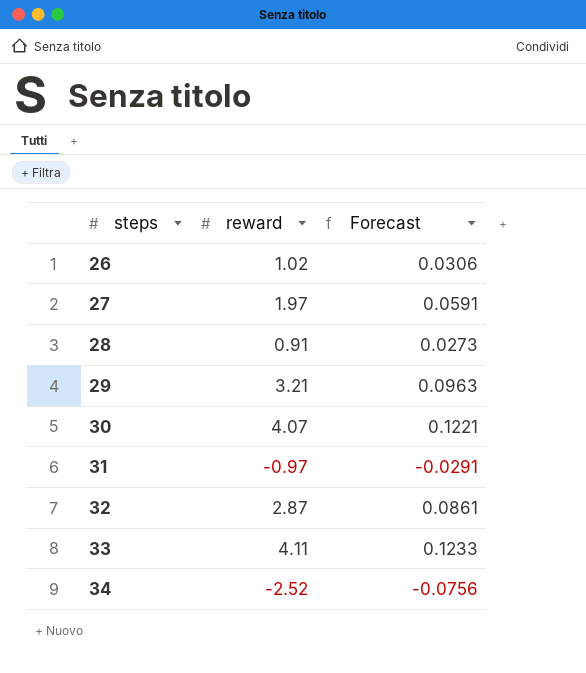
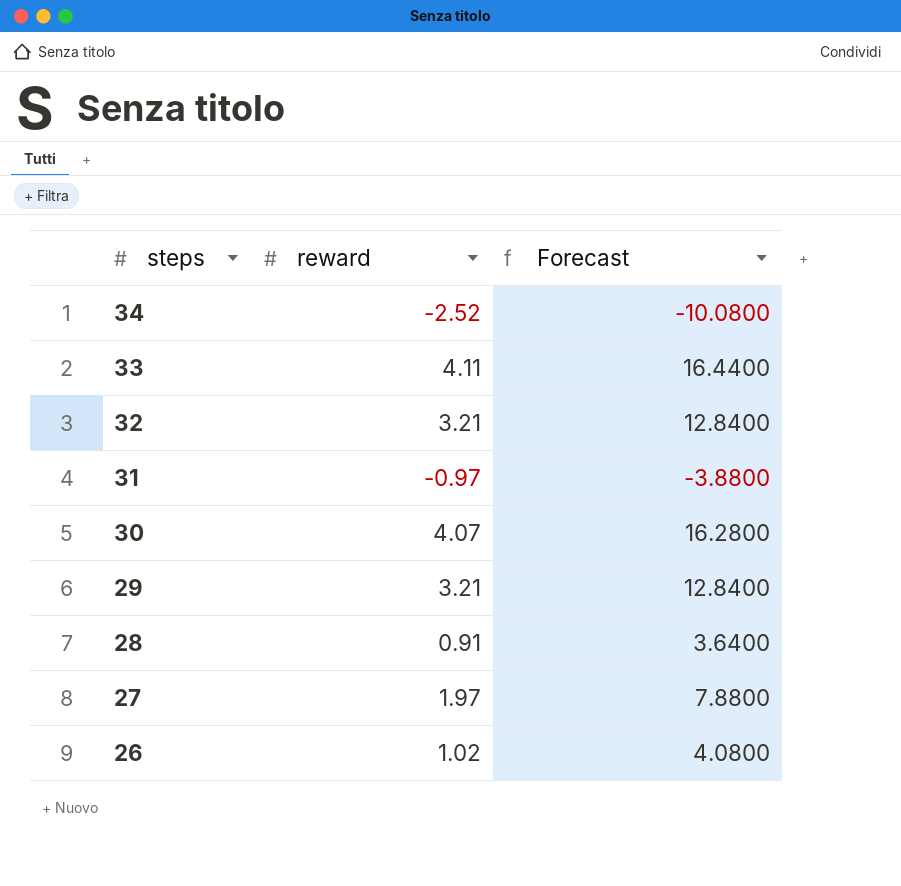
row order: steps ascending -> steps descending
column Forecast | formula: [reward] * 0.03 -> [reward] * 4
32 | reward: 2.87 -> 3.21

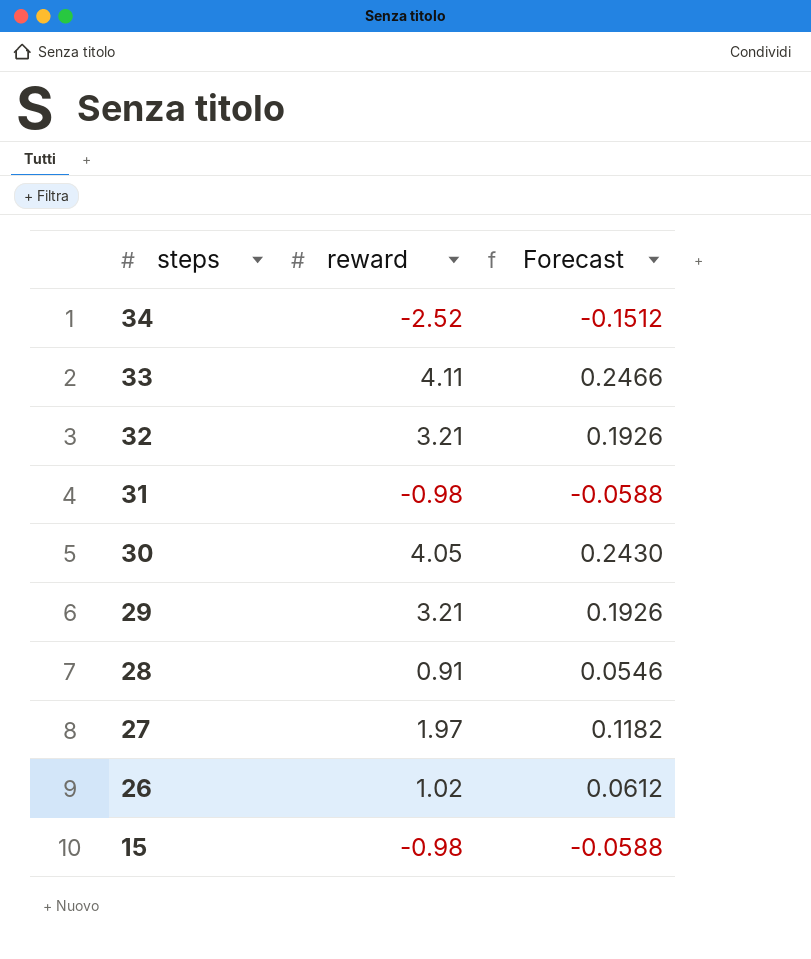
column Forecast | formula: [reward] * 4 -> [reward] * 0.06
31 | reward: -0.97 -> -0.98
30 | reward: 4.07 -> 4.05
row 15: none -> -0.98 | -0.0588

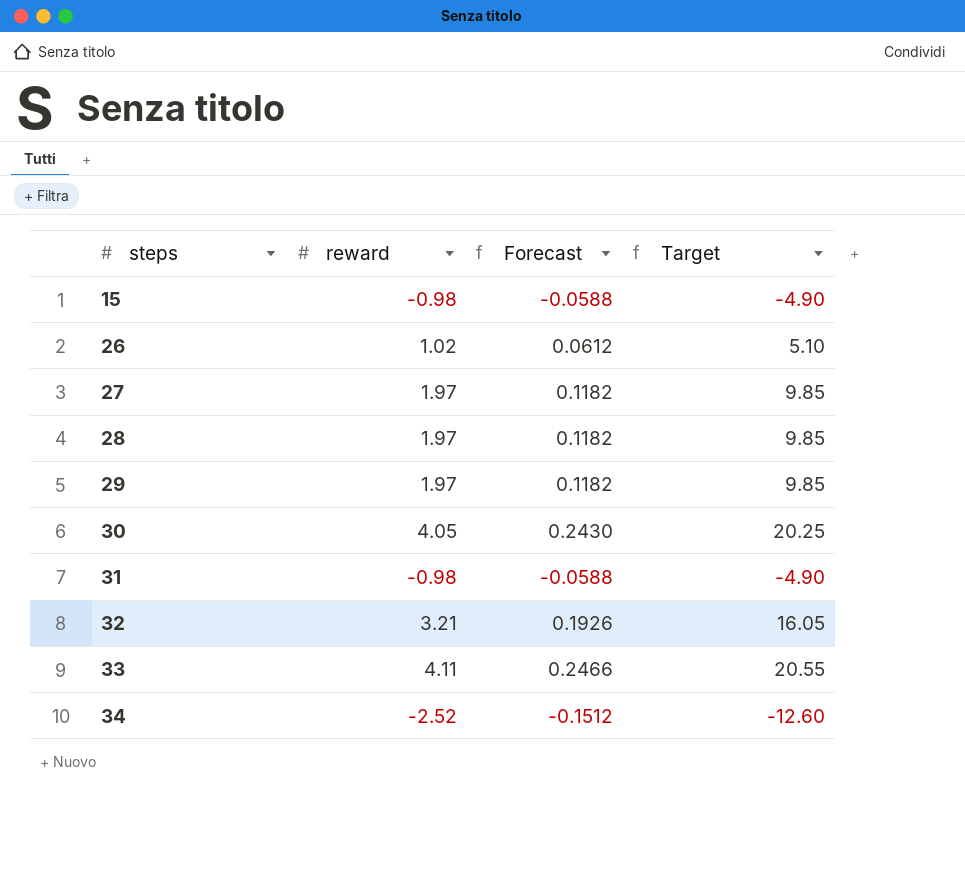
row order: steps descending -> steps ascending
column Target | formula: none -> [reward] * 5
28 | reward: 0.91 -> 1.97
28 | Forecast: 0.0546 -> 0.1182
29 | reward: 3.21 -> 1.97
29 | Forecast: 0.1926 -> 0.1182

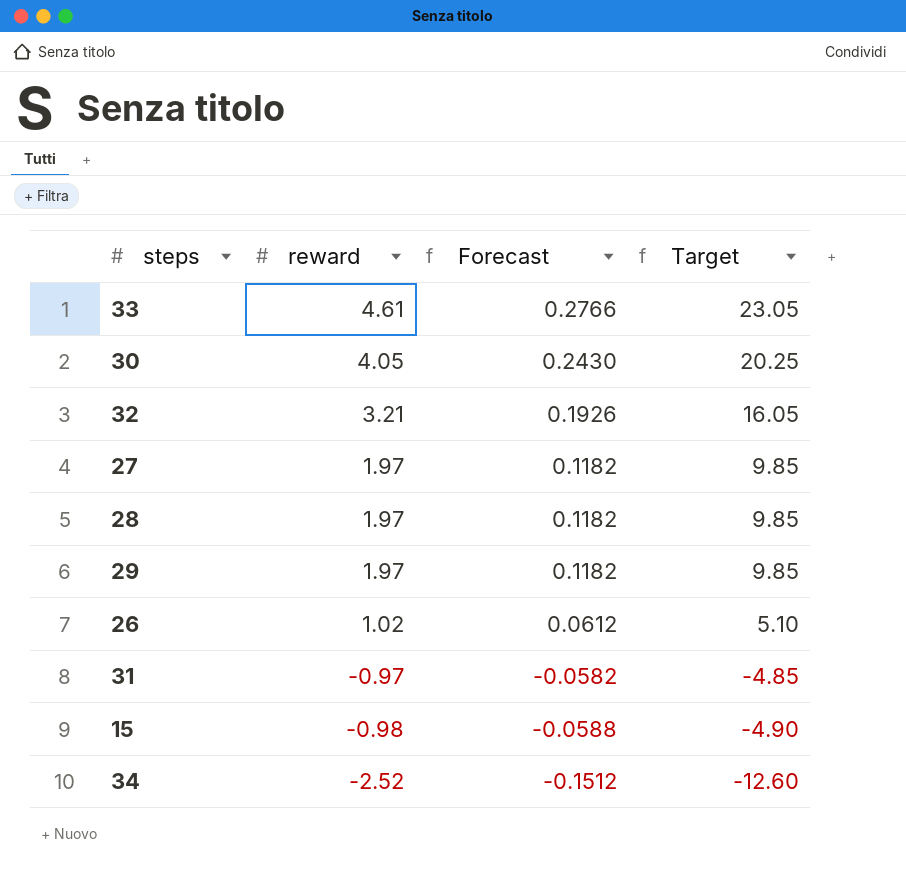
row order: steps ascending -> reward descending
33 | reward: 4.11 -> 4.61
33 | Forecast: 0.2466 -> 0.2766
33 | Target: 20.55 -> 23.05
31 | reward: -0.98 -> -0.97
31 | Forecast: -0.0588 -> -0.0582
31 | Target: -4.90 -> -4.85

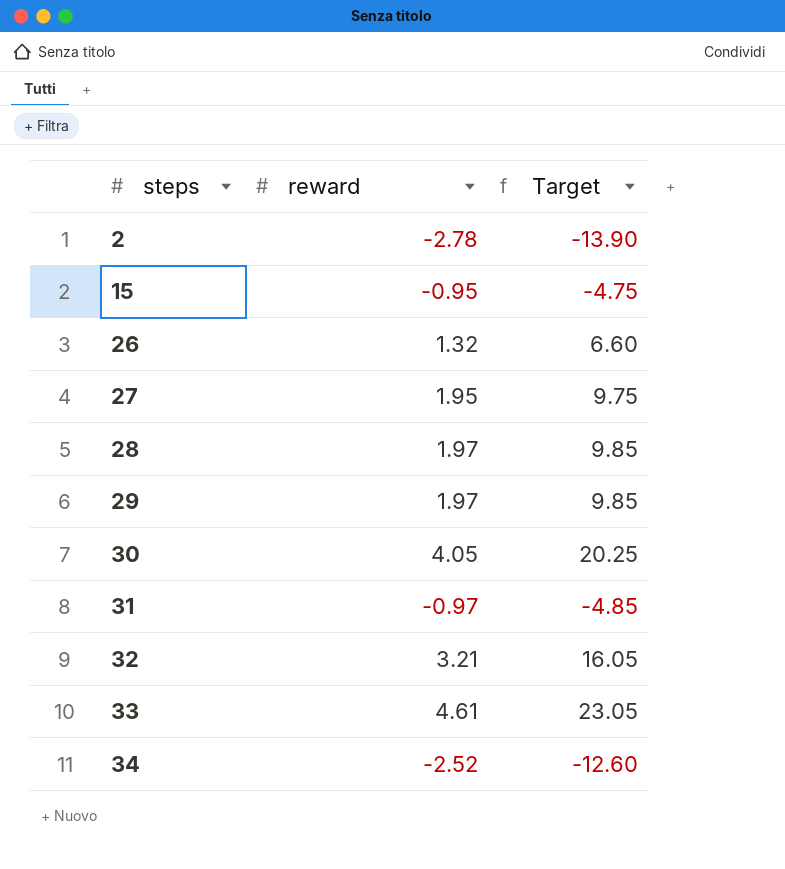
row order: reward descending -> steps ascending
column Forecast | formula: [reward] * 0.06 -> none
row 2: none -> -2.78 | -13.90
15 | reward: -0.98 -> -0.95
15 | Target: -4.90 -> -4.75
26 | reward: 1.02 -> 1.32
26 | Target: 5.10 -> 6.60
27 | reward: 1.97 -> 1.95
27 | Target: 9.85 -> 9.75

